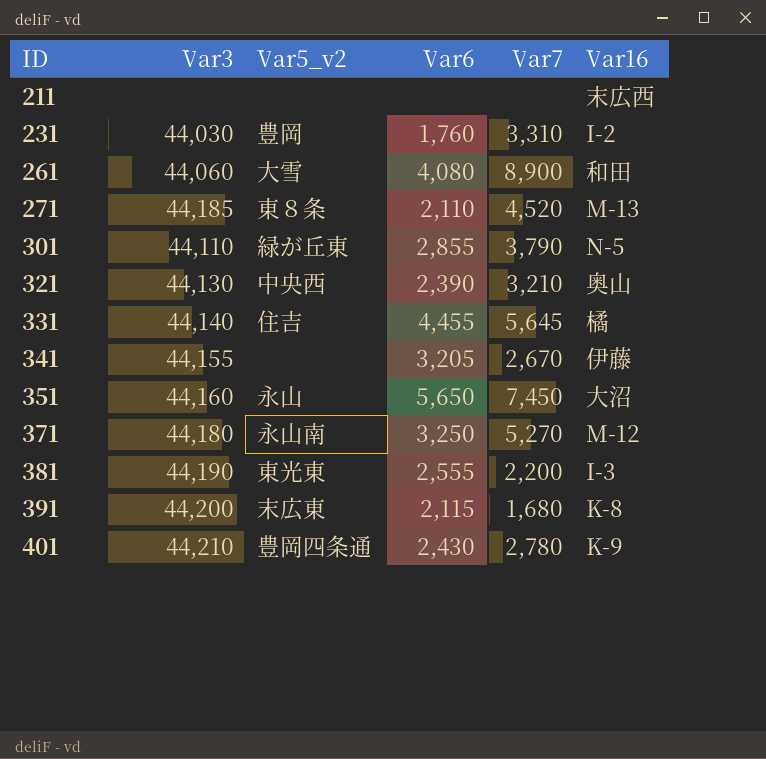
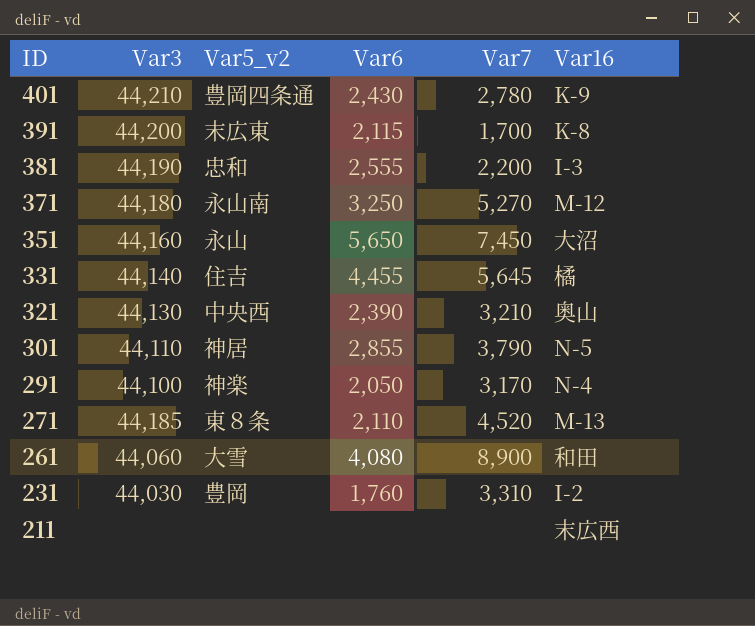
row order: ID ascending -> ID descending
row 341: 44,155 | none | 3,205 | 2,670 | 伊藤 -> none
391 | Var7: 1,680 -> 1,700
381 | Var5_v2: 東光東 -> 忠和
301 | Var5_v2: 緑が丘東 -> 神居
row 291: none -> 44,100 | 神楽 | 2,050 | 3,170 | N-4

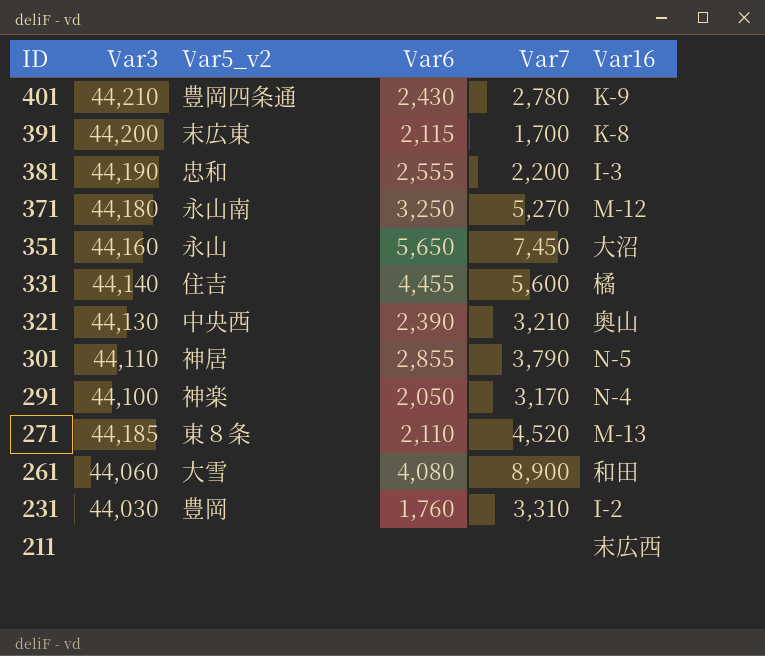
331 | Var7: 5,645 -> 5,600

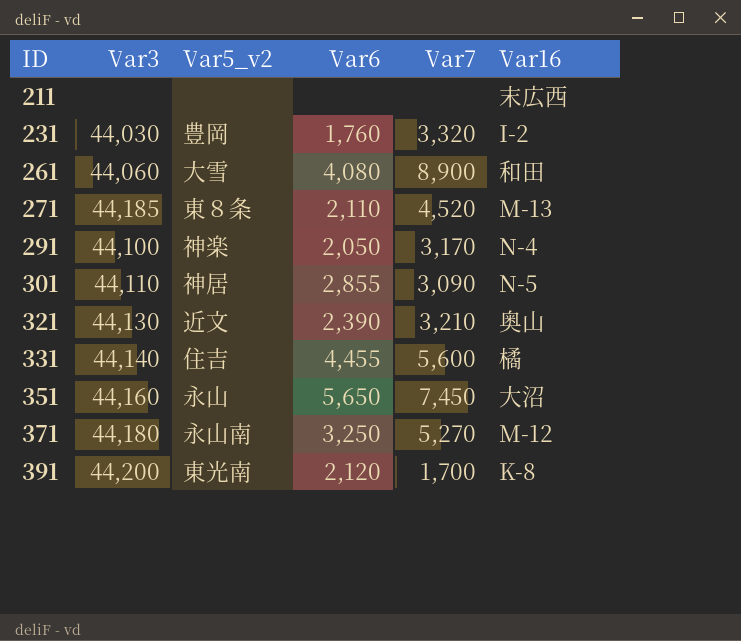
row order: ID descending -> ID ascending
row 401: 44,210 | 豊岡四条通 | 2,430 | 2,780 | K-9 -> none
row 381: 44,190 | 忠和 | 2,555 | 2,200 | I-3 -> none
231 | Var7: 3,310 -> 3,320
301 | Var7: 3,790 -> 3,090
321 | Var5_v2: 中央西 -> 近文
391 | Var5_v2: 末広東 -> 東光南
391 | Var6: 2,115 -> 2,120

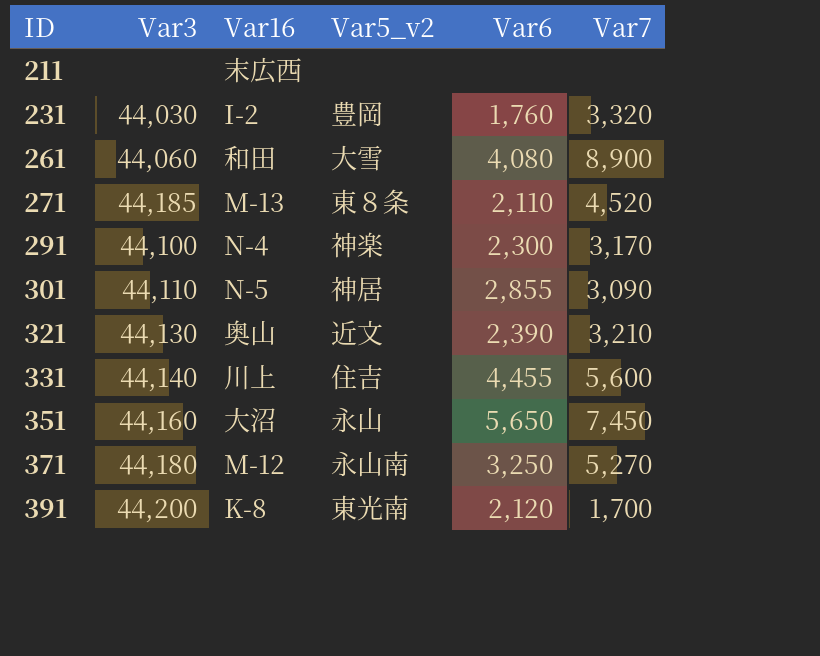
column Var16 | position: 6 -> 3
291 | Var6: 2,050 -> 2,300
331 | Var16: 橘 -> 川上

